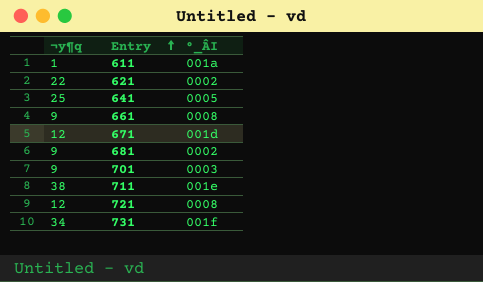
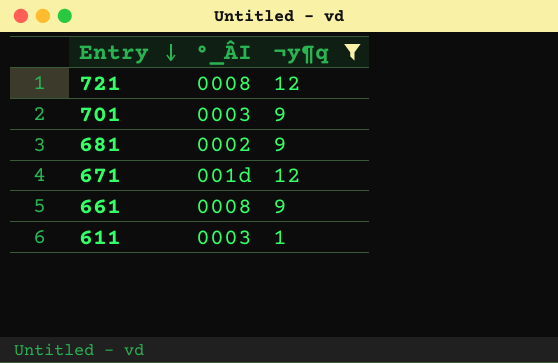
filter: none -> ¬y¶q <= 12
row order: Entry ascending -> Entry descending
column ¬y¶q | position: 1 -> 3
611 | °_ÂI: 001a -> 0003

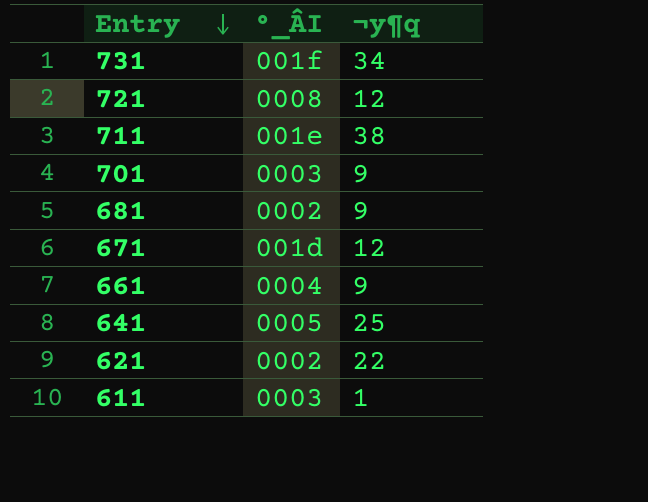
filter: ¬y¶q <= 12 -> none
661 | °_ÂI: 0008 -> 0004

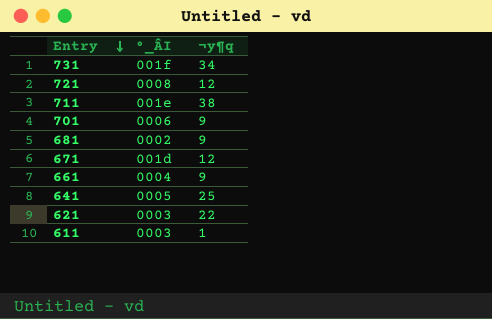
701 | °_ÂI: 0003 -> 0006
621 | °_ÂI: 0002 -> 0003

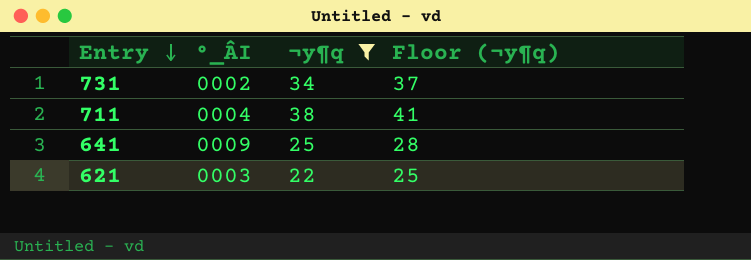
filter: none -> ¬y¶q >= 22
column Floor (¬y¶q) | formula: none -> [¬y¶q] + 3
731 | °_ÂI: 001f -> 0002
711 | °_ÂI: 001e -> 0004
641 | °_ÂI: 0005 -> 0009

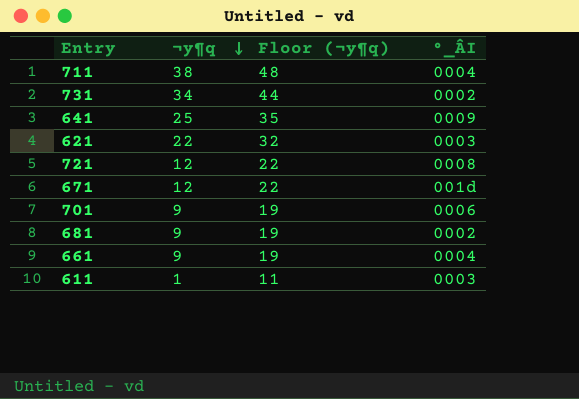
filter: ¬y¶q >= 22 -> none
row order: Entry descending -> ¬y¶q descending
column Floor (¬y¶q) | formula: [¬y¶q] + 3 -> [¬y¶q] + 10
column °_ÂI | position: 2 -> 4

